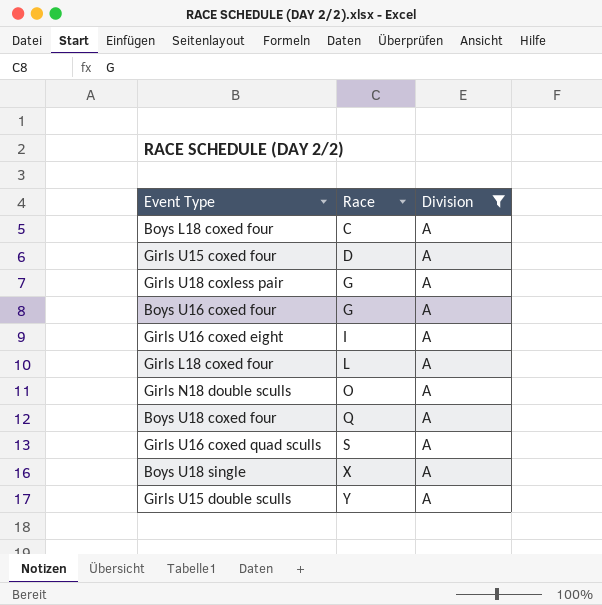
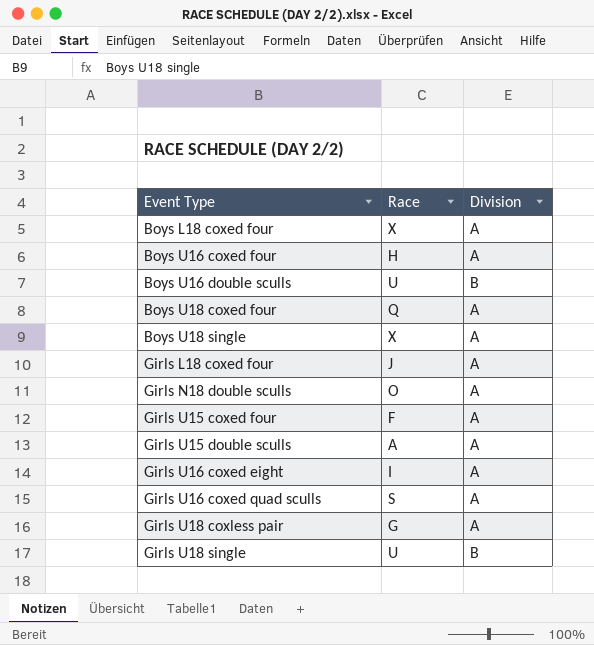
filter: Division = A -> none
row order: Race ascending -> Event Type ascending
Boys L18 coxed four | Race: C -> X
Boys U16 coxed four | Race: G -> H
Girls L18 coxed four | Race: L -> J
Girls U15 coxed four | Race: D -> F
Girls U15 double sculls | Race: Y -> A

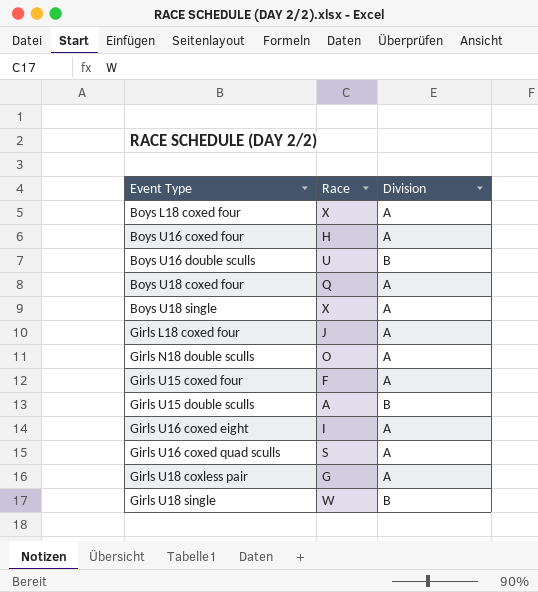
Girls U15 double sculls | Division: A -> B
Girls U18 single | Race: U -> W

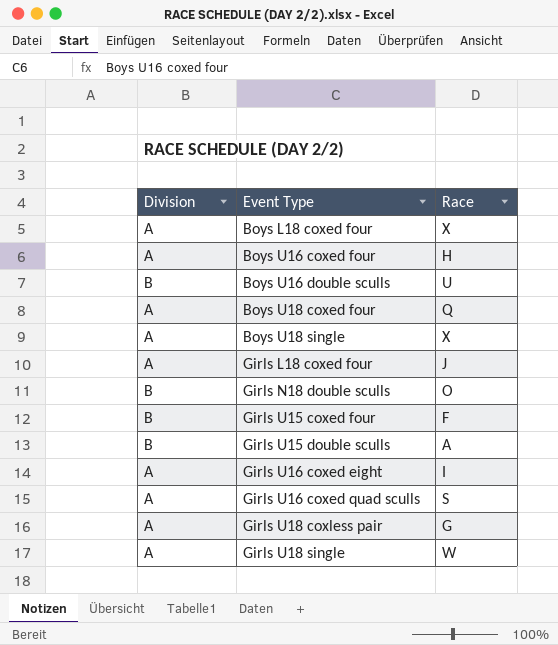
column Division | position: 3 -> 1
Girls N18 double sculls | Division: A -> B
Girls U15 coxed four | Division: A -> B
Girls U18 single | Division: B -> A

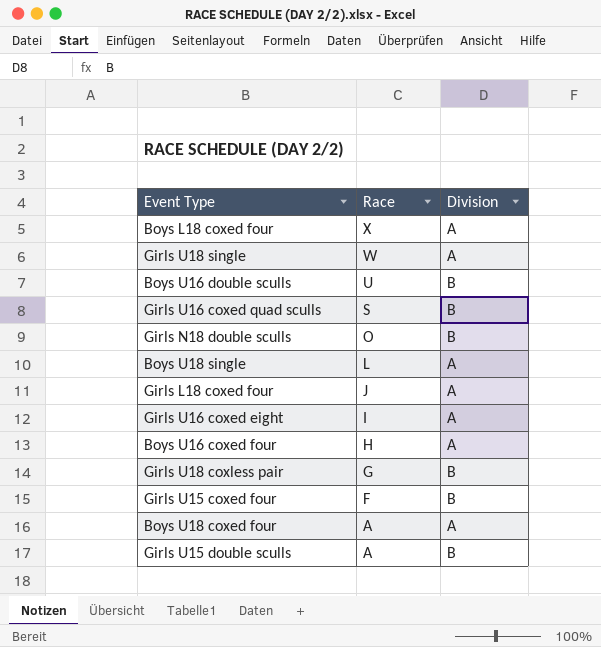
row order: Event Type ascending -> Race descending
column Division | position: 1 -> 3
Girls U16 coxed quad sculls | Division: A -> B
Boys U18 single | Race: X -> L
Girls U18 coxless pair | Division: A -> B
Boys U18 coxed four | Race: Q -> A

